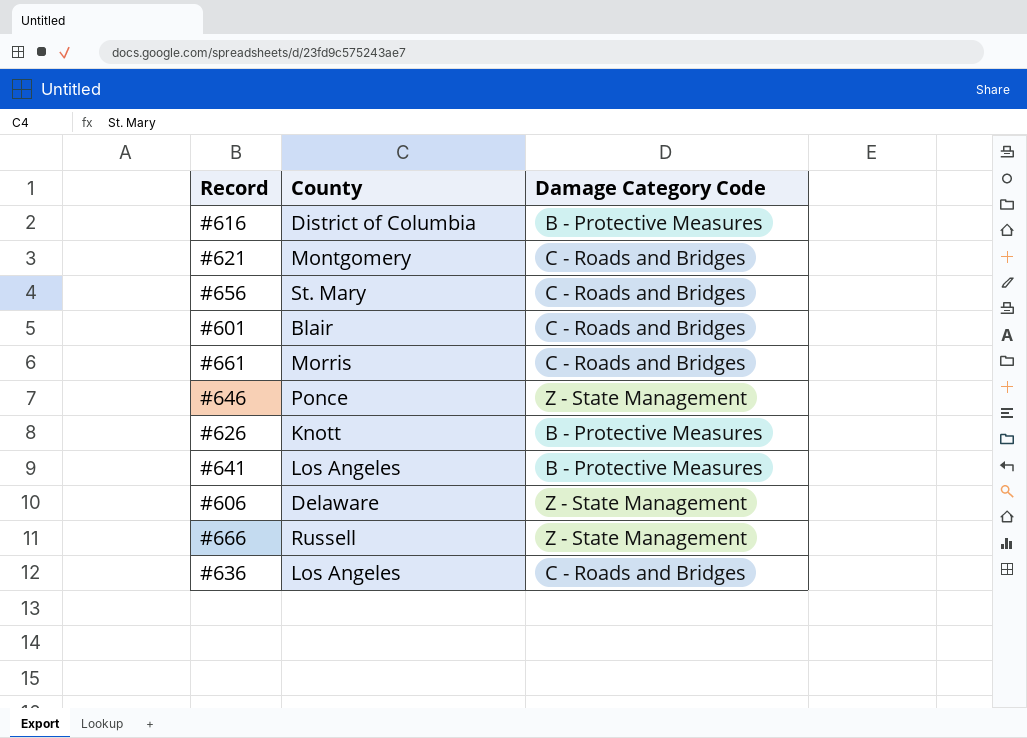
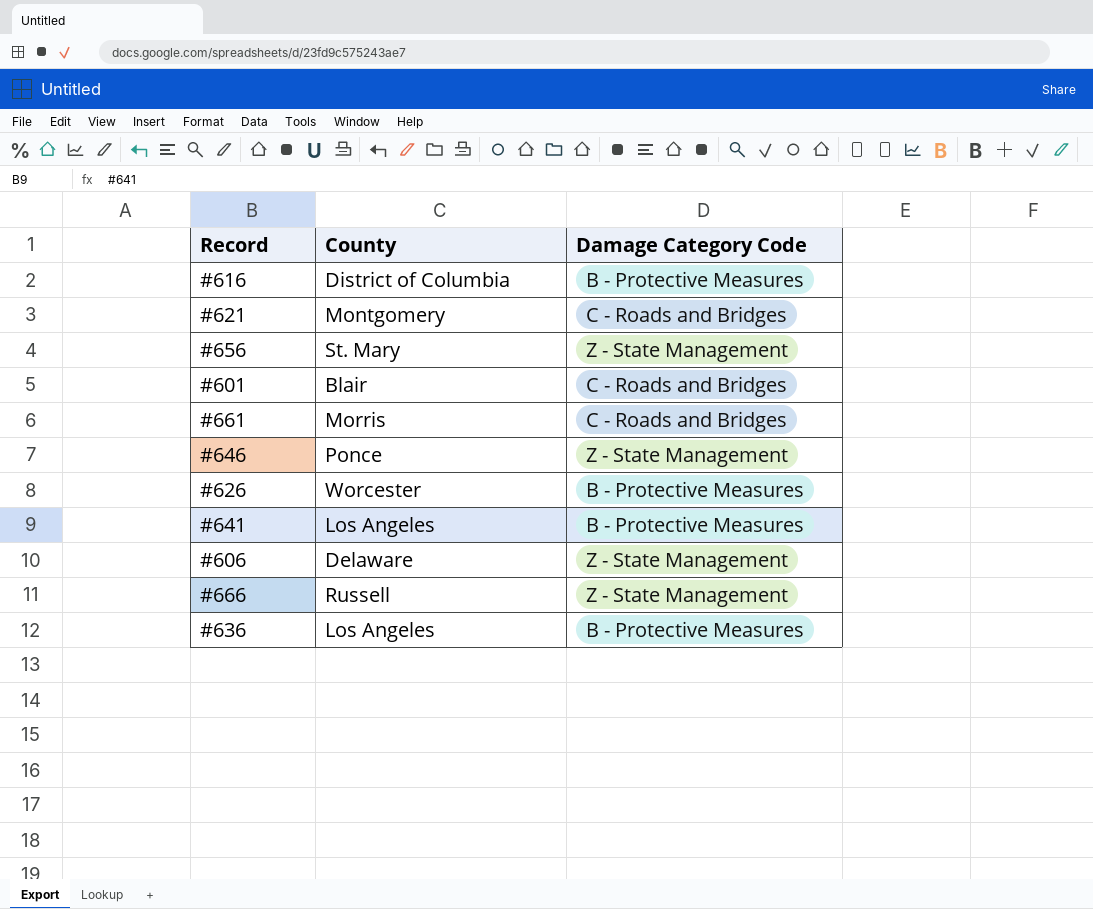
#656 | Damage Category Code: C - Roads and Bridges -> Z - State Management
#626 | County: Knott -> Worcester
#636 | Damage Category Code: C - Roads and Bridges -> B - Protective Measures

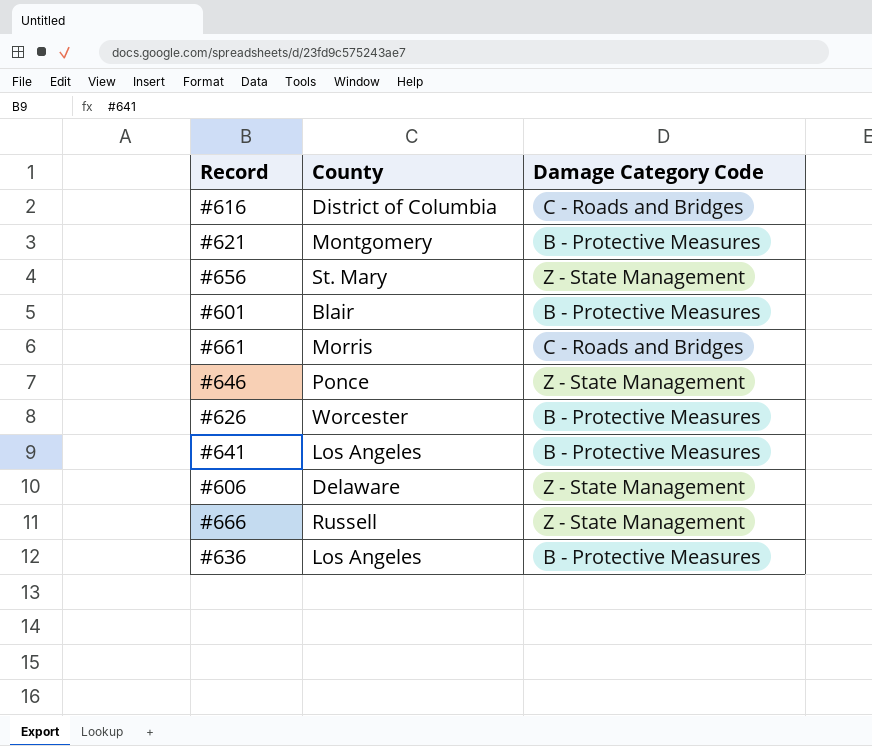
#616 | Damage Category Code: B - Protective Measures -> C - Roads and Bridges
#621 | Damage Category Code: C - Roads and Bridges -> B - Protective Measures
#601 | Damage Category Code: C - Roads and Bridges -> B - Protective Measures

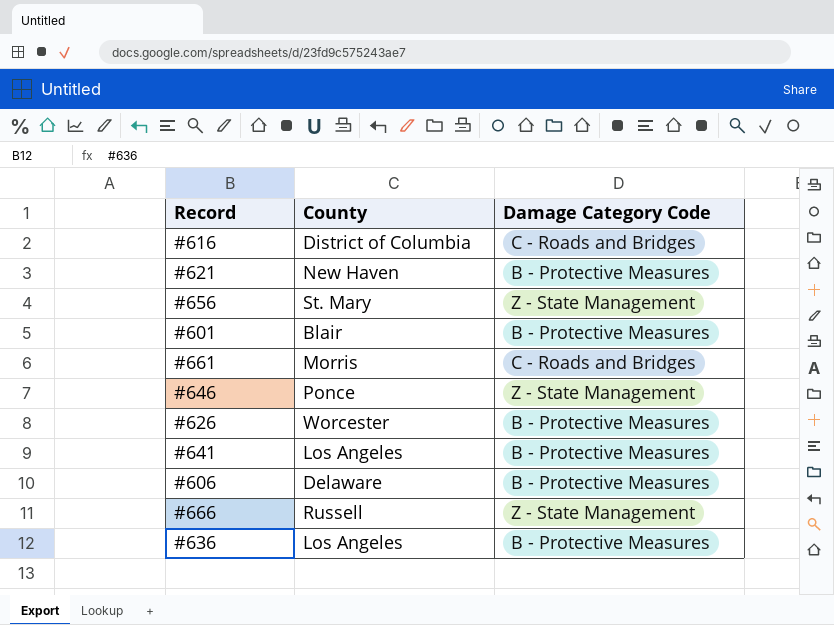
#621 | County: Montgomery -> New Haven
#606 | Damage Category Code: Z - State Management -> B - Protective Measures

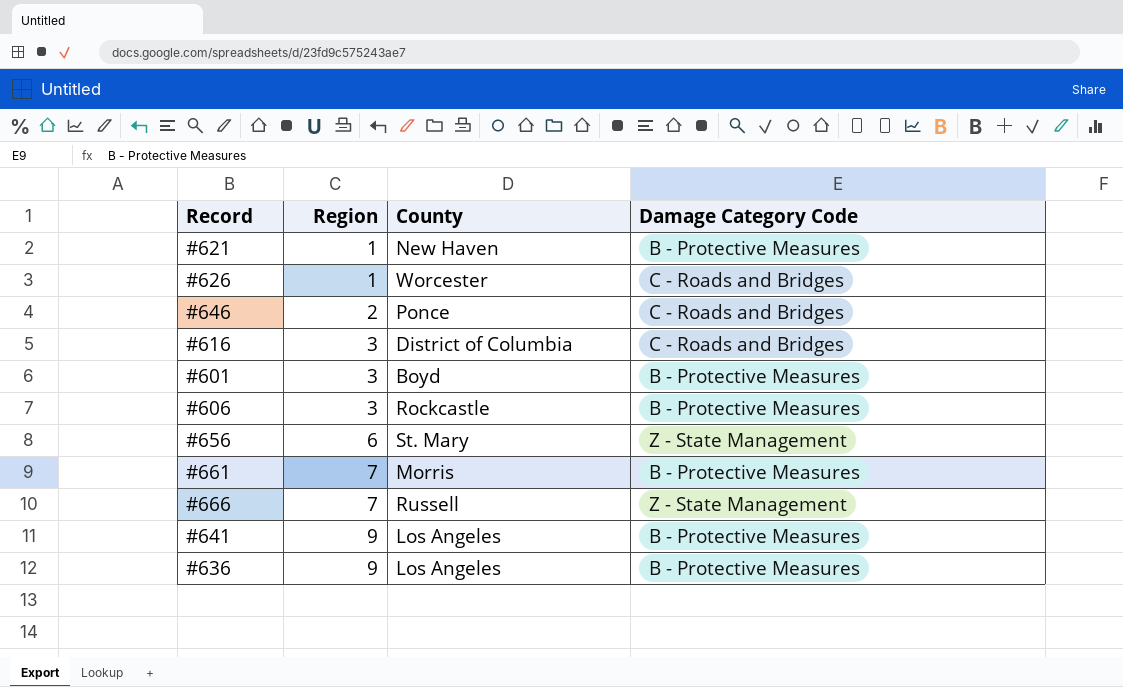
row order: none -> Region ascending
column Region | position: none -> 2
#626 | Damage Category Code: B - Protective Measures -> C - Roads and Bridges
#646 | Damage Category Code: Z - State Management -> C - Roads and Bridges
#601 | County: Blair -> Boyd
#606 | County: Delaware -> Rockcastle
#661 | Damage Category Code: C - Roads and Bridges -> B - Protective Measures

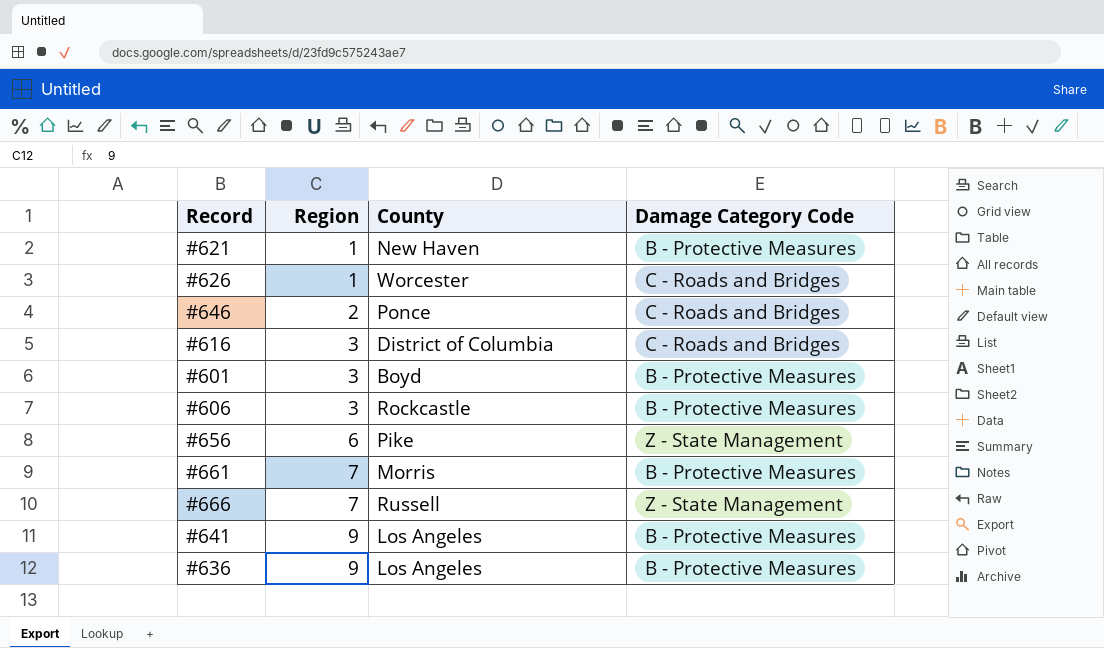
#656 | County: St. Mary -> Pike

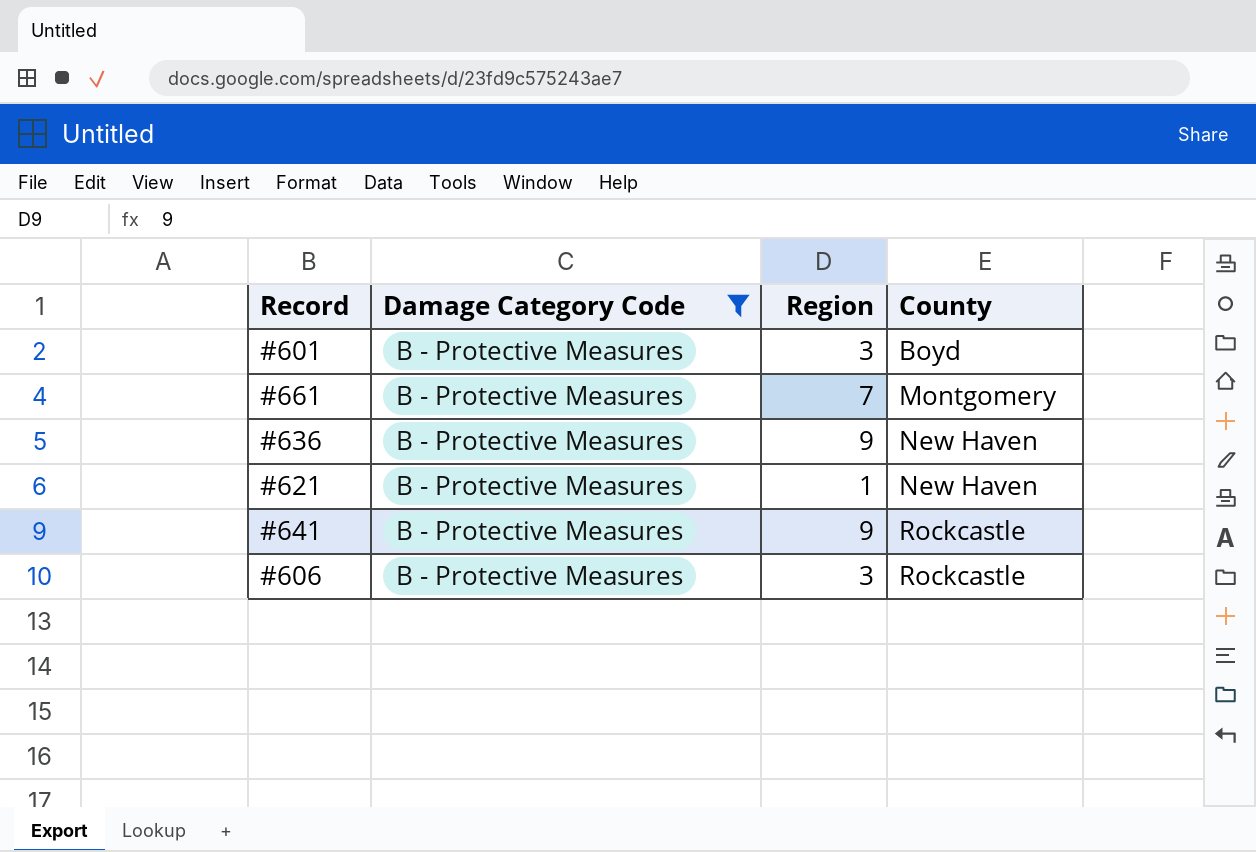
filter: none -> Damage Category Code = B - Protective Measures
row order: Region ascending -> County ascending
column Damage Category Code | position: 4 -> 2
#661 | County: Morris -> Montgomery
#636 | County: Los Angeles -> New Haven
#641 | County: Los Angeles -> Rockcastle

